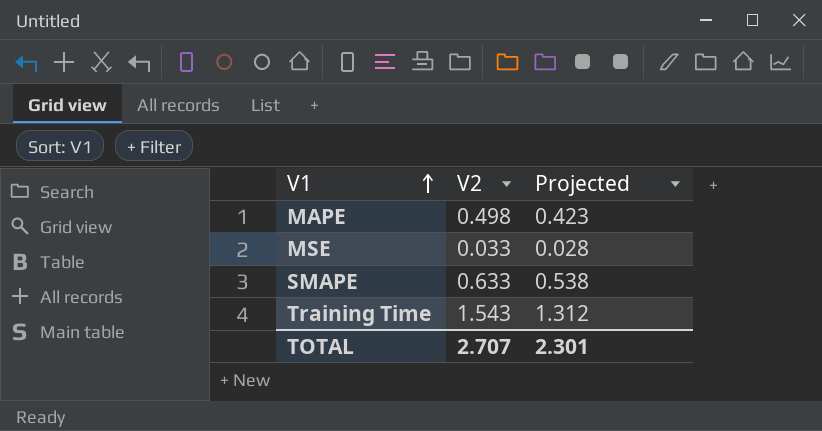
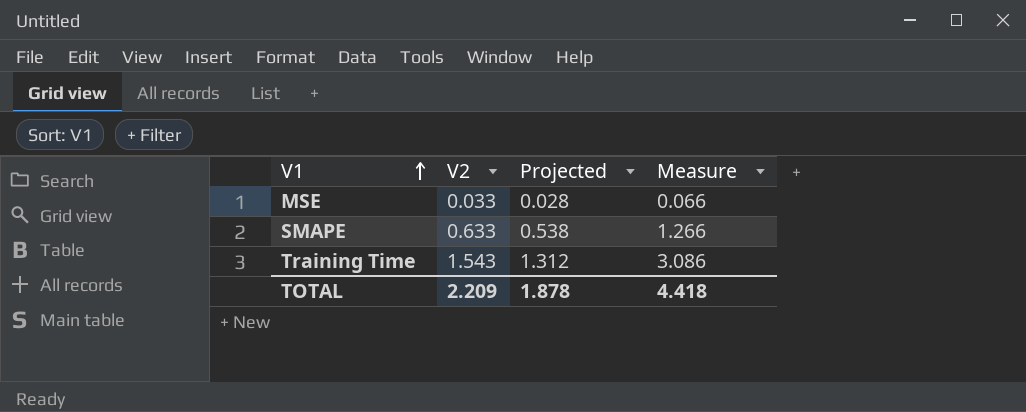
column Measure | formula: none -> [V2] * 2
row MAPE: 0.498 | 0.423 -> none
TOTAL | V2: 2.707 -> 2.209
TOTAL | Projected: 2.301 -> 1.878

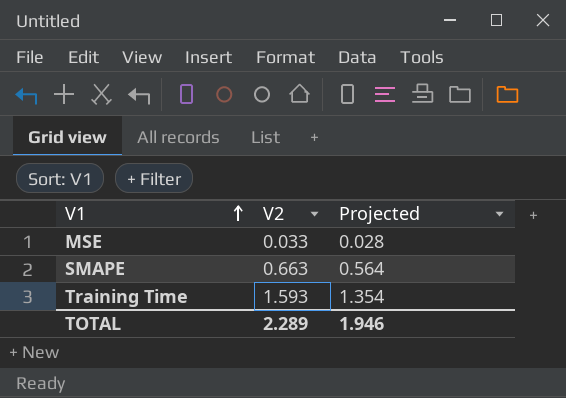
column Measure | formula: [V2] * 2 -> none
SMAPE | V2: 0.633 -> 0.663
SMAPE | Projected: 0.538 -> 0.564
Training Time | V2: 1.543 -> 1.593
Training Time | Projected: 1.312 -> 1.354
TOTAL | V2: 2.209 -> 2.289
TOTAL | Projected: 1.878 -> 1.946

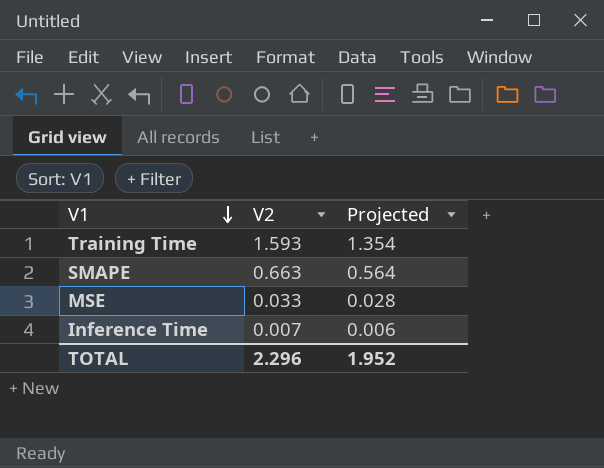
row order: V1 ascending -> V1 descending
row Inference Time: none -> 0.007 | 0.006
TOTAL | V2: 2.289 -> 2.296
TOTAL | Projected: 1.946 -> 1.952

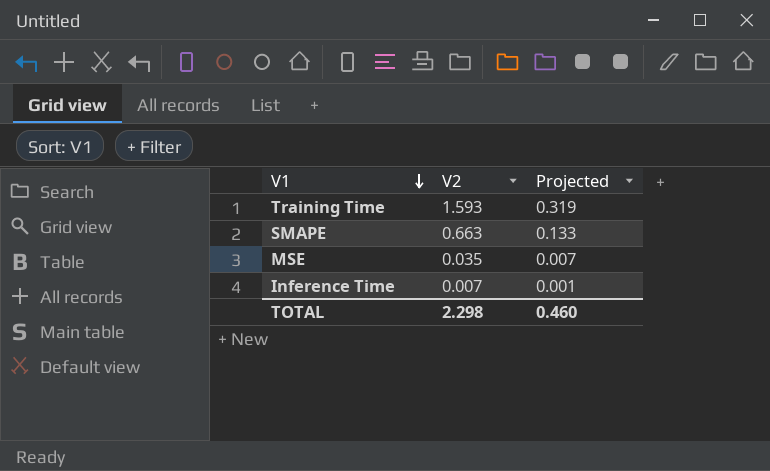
column Projected | formula: [V2] * 0.85 -> [V2] * 0.2
MSE | V2: 0.033 -> 0.035
TOTAL | V2: 2.296 -> 2.298
TOTAL | Projected: 1.952 -> 0.460

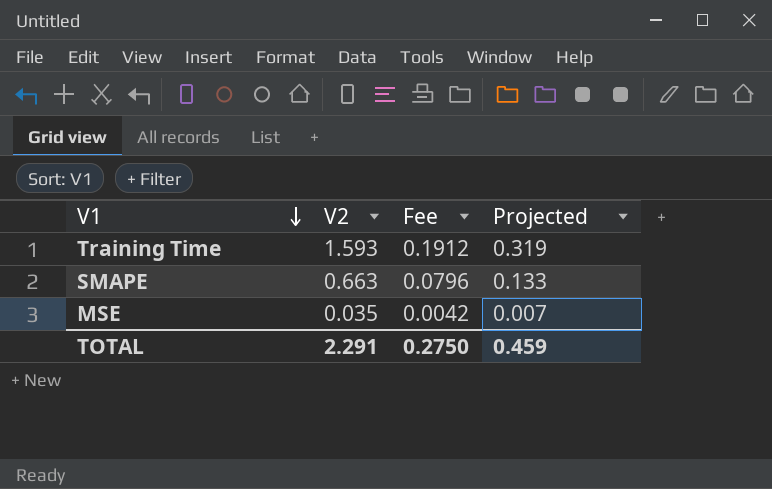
column Fee | formula: none -> [V2] * 0.12
row Inference Time: 0.007 | 0.001 -> none
TOTAL | V2: 2.298 -> 2.291
TOTAL | Projected: 0.460 -> 0.459

